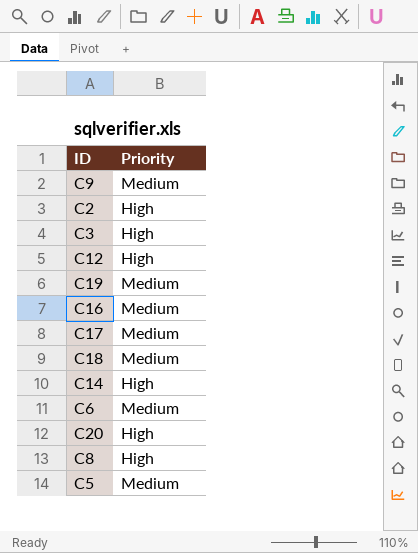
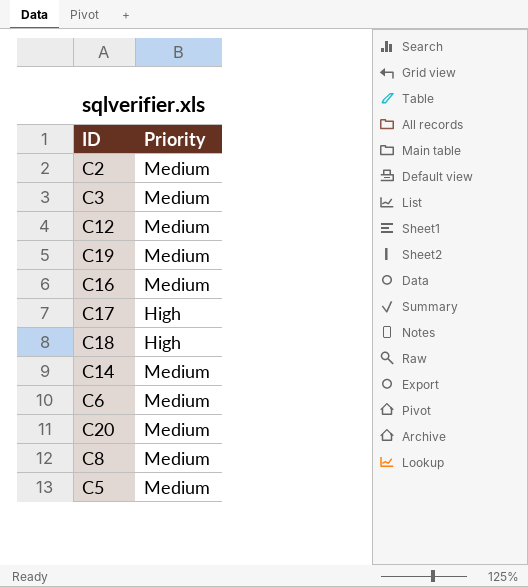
row C9: Medium -> none
C2 | Priority: High -> Medium
C3 | Priority: High -> Medium
C12 | Priority: High -> Medium
C17 | Priority: Medium -> High
C18 | Priority: Medium -> High
C14 | Priority: High -> Medium
C20 | Priority: High -> Medium
C8 | Priority: High -> Medium

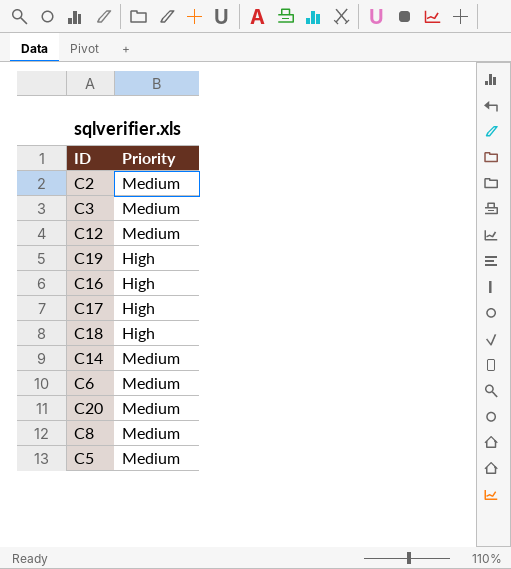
C19 | Priority: Medium -> High
C16 | Priority: Medium -> High

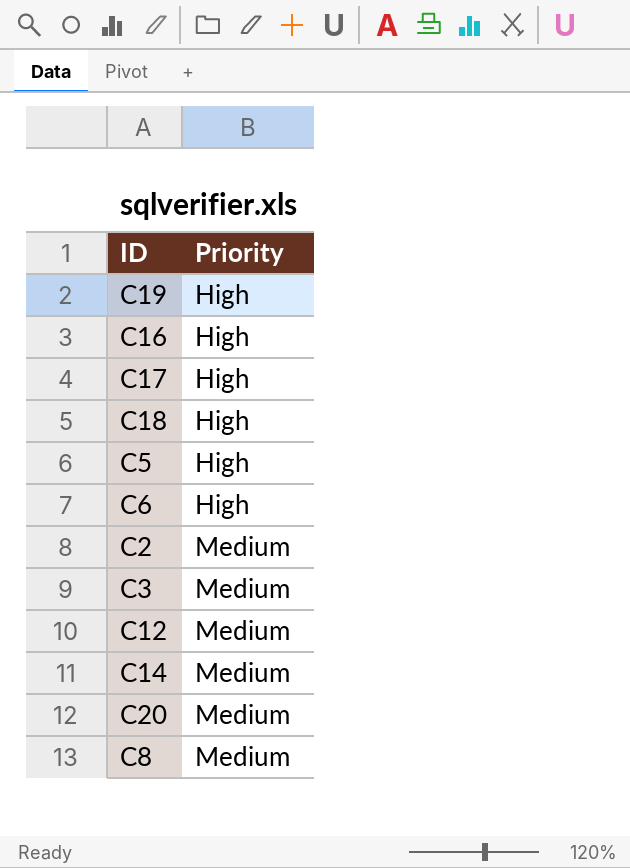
row order: none -> Priority ascending
C5 | Priority: Medium -> High
C6 | Priority: Medium -> High

